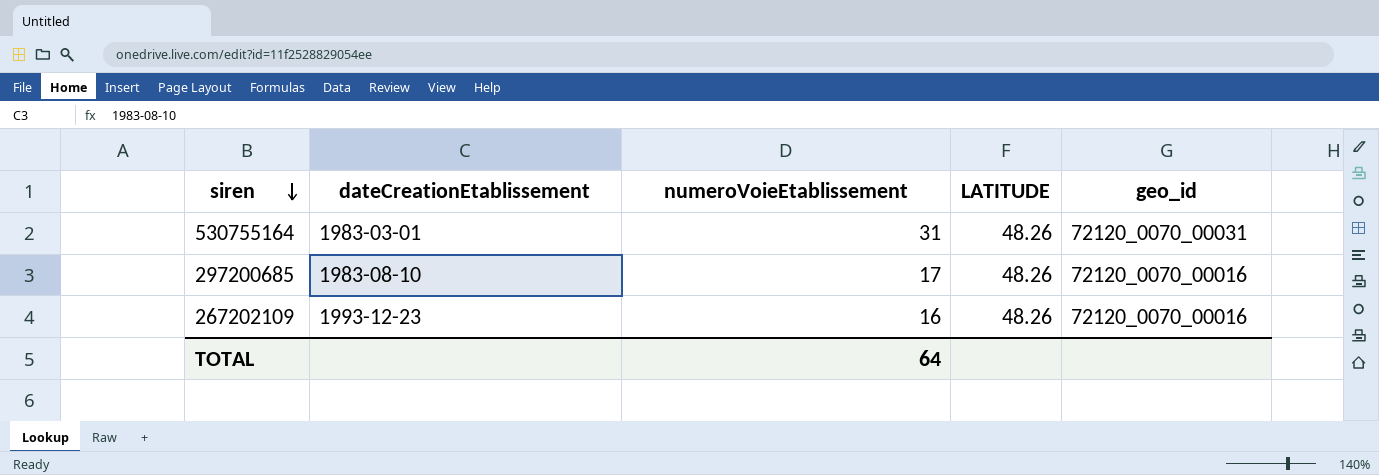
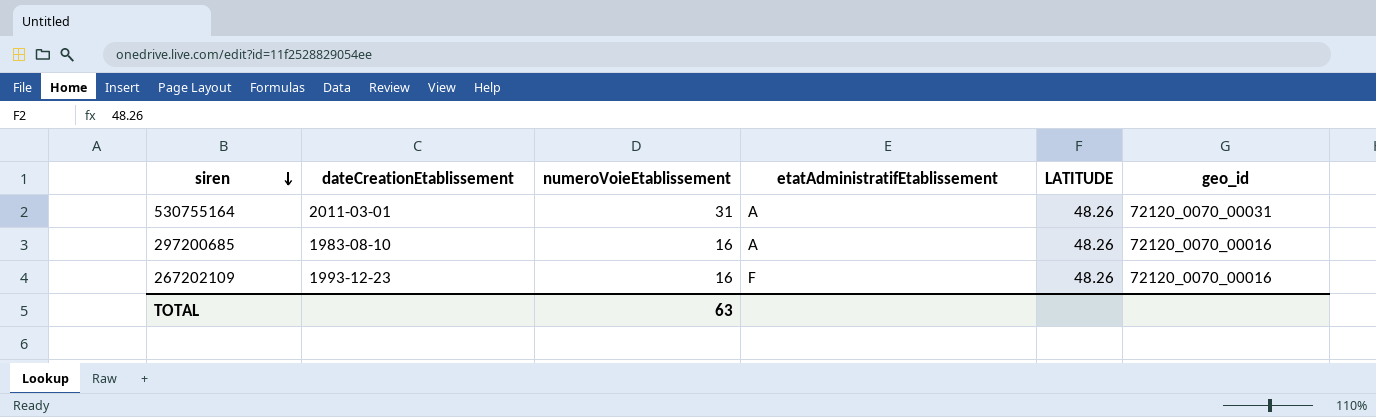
column etatAdministratifEtablissement | position: none -> 4
530755164 | dateCreationEtablissement: 1983-03-01 -> 2011-03-01
297200685 | numeroVoieEtablissement: 17 -> 16
TOTAL | numeroVoieEtablissement: 64 -> 63

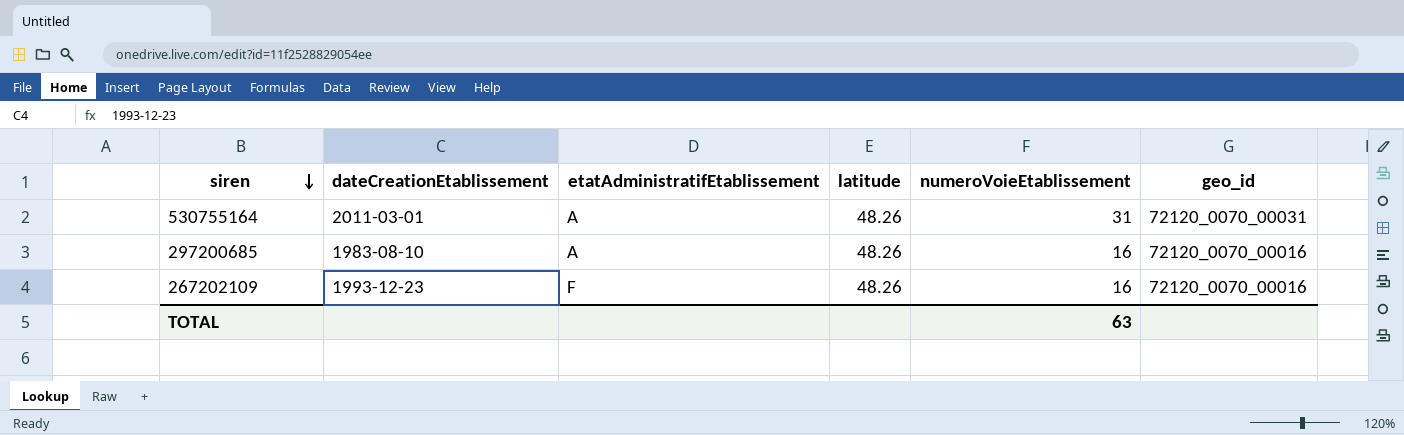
column name: LATITUDE -> latitude
column numeroVoieEtablissement | position: 3 -> 5

